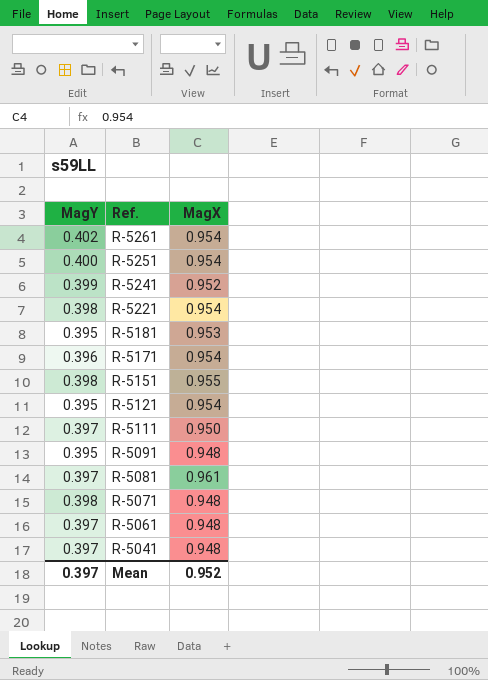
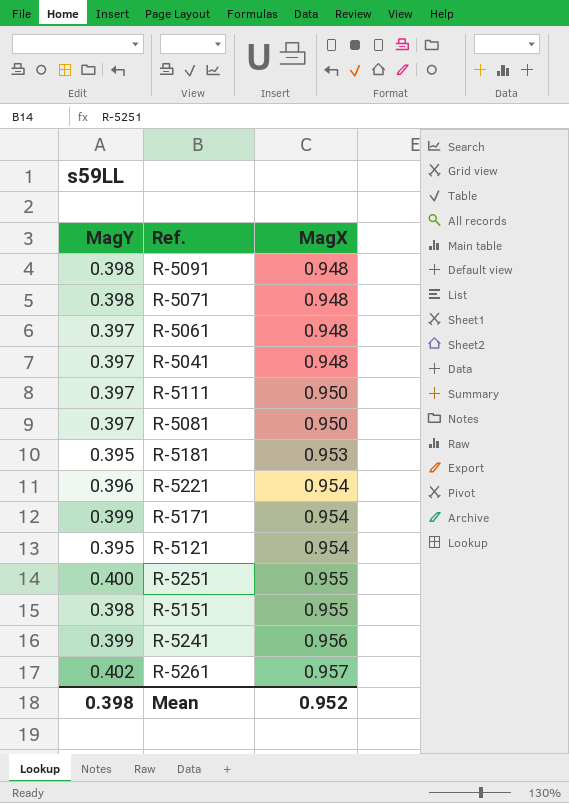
row order: Ref. descending -> MagX ascending
R-5091 | MagY: 0.395 -> 0.398
R-5081 | MagX: 0.961 -> 0.950
R-5221 | MagY: 0.398 -> 0.396
R-5171 | MagY: 0.396 -> 0.399
R-5251 | MagX: 0.954 -> 0.955
R-5241 | MagX: 0.952 -> 0.956
R-5261 | MagX: 0.954 -> 0.957
Mean | MagY: 0.397 -> 0.398

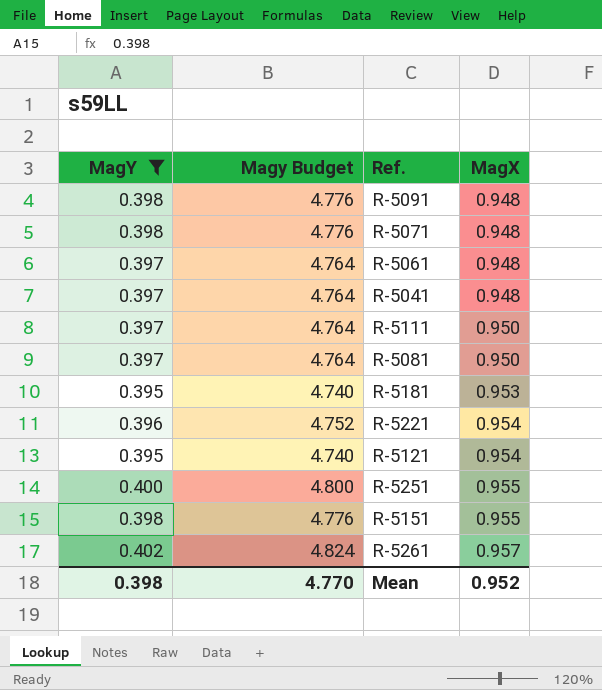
filter: none -> MagY != 0.399
column Magy Budget | formula: none -> [MagY] * 12

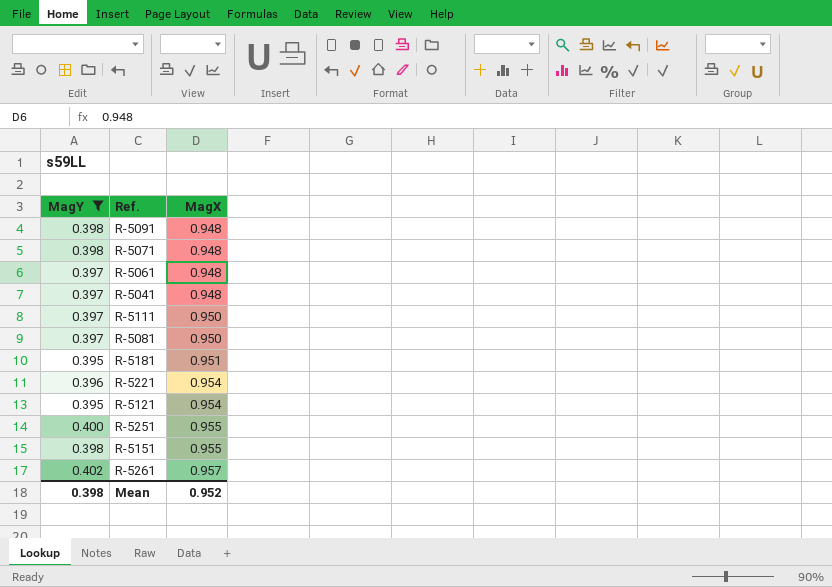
column Magy Budget | formula: [MagY] * 12 -> none
R-5181 | MagX: 0.953 -> 0.951

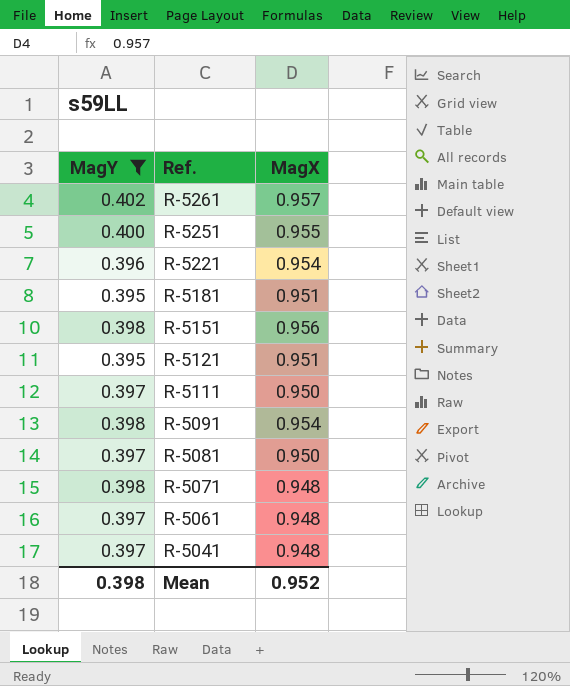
row order: MagX ascending -> Ref. descending
R-5151 | MagX: 0.955 -> 0.956
R-5121 | MagX: 0.954 -> 0.951
R-5091 | MagX: 0.948 -> 0.954

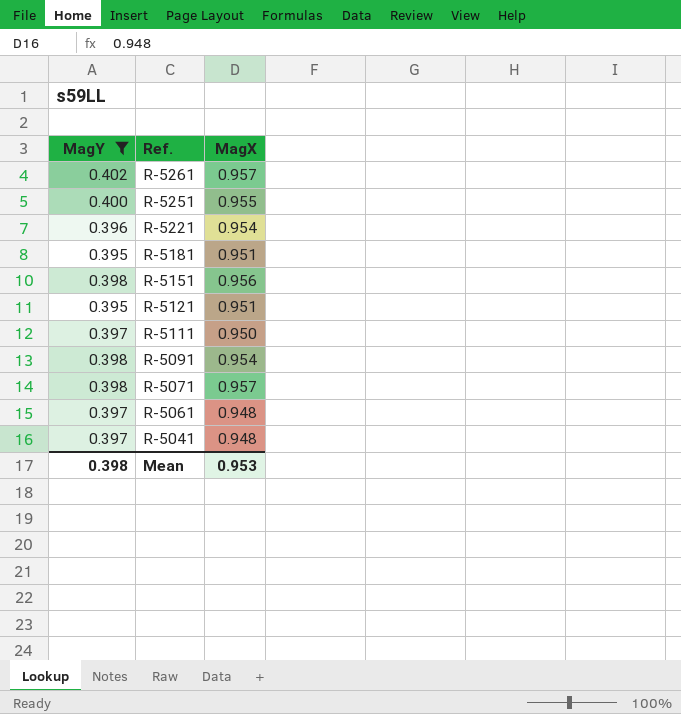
row R-5081: 0.397 | 0.950 -> none
R-5071 | MagX: 0.948 -> 0.957
Mean | MagX: 0.952 -> 0.953

